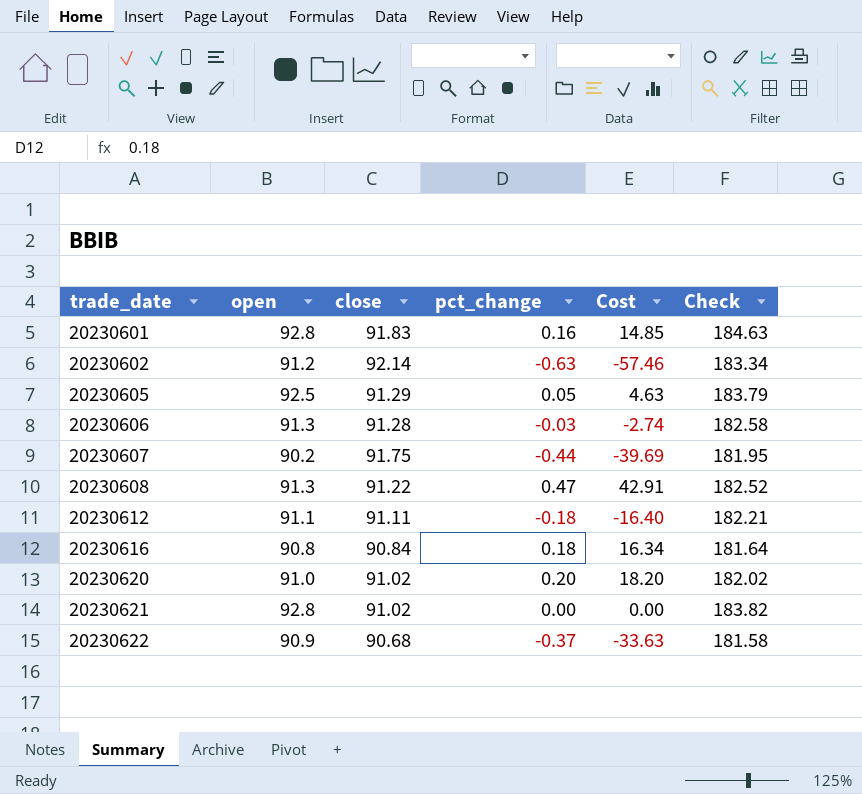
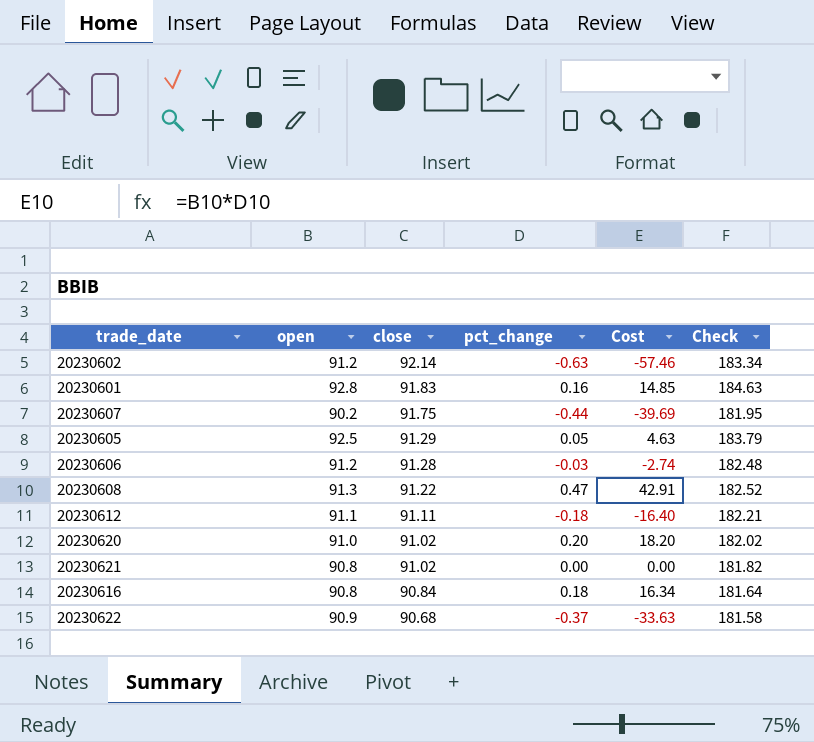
row order: trade_date ascending -> close descending
20230606 | open: 91.3 -> 91.2
20230606 | Check: 182.58 -> 182.48
20230621 | open: 92.8 -> 90.8
20230621 | Check: 183.82 -> 181.82

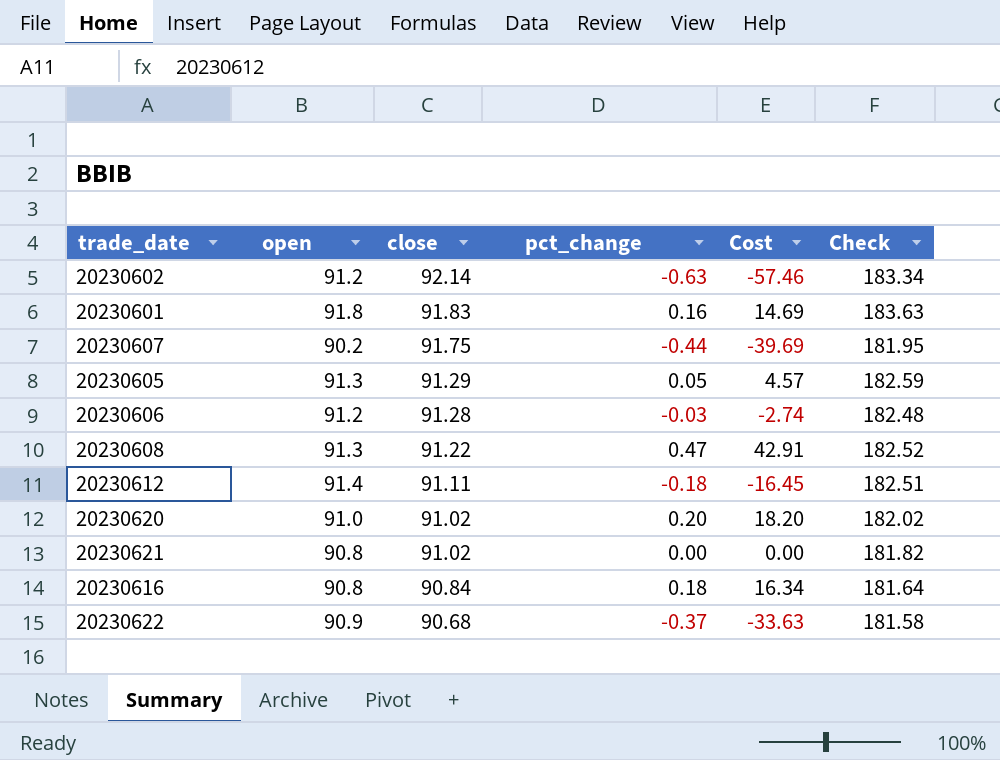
20230601 | open: 92.8 -> 91.8
20230601 | Cost: 14.85 -> 14.69
20230601 | Check: 184.63 -> 183.63
20230605 | open: 92.5 -> 91.3
20230605 | Cost: 4.63 -> 4.57
20230605 | Check: 183.79 -> 182.59
20230612 | open: 91.1 -> 91.4
20230612 | Cost: -16.40 -> -16.45
20230612 | Check: 182.21 -> 182.51

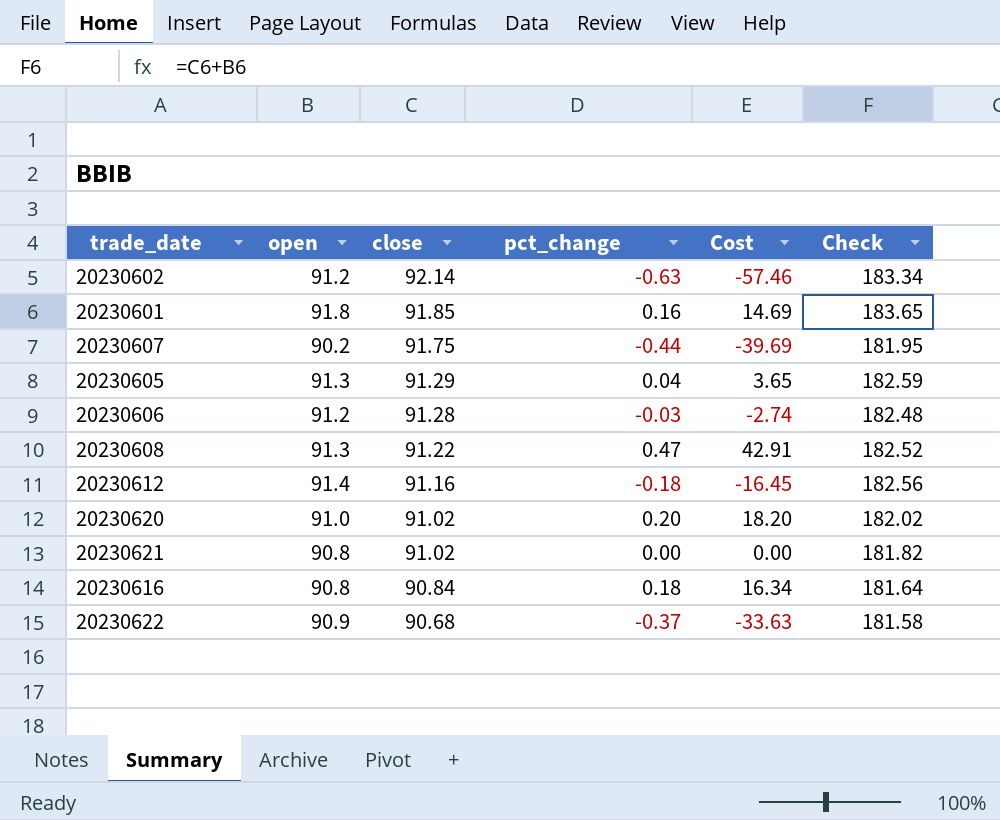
20230601 | close: 91.83 -> 91.85
20230601 | Check: 183.63 -> 183.65
20230605 | pct_change: 0.05 -> 0.04
20230605 | Cost: 4.57 -> 3.65
20230612 | close: 91.11 -> 91.16
20230612 | Check: 182.51 -> 182.56

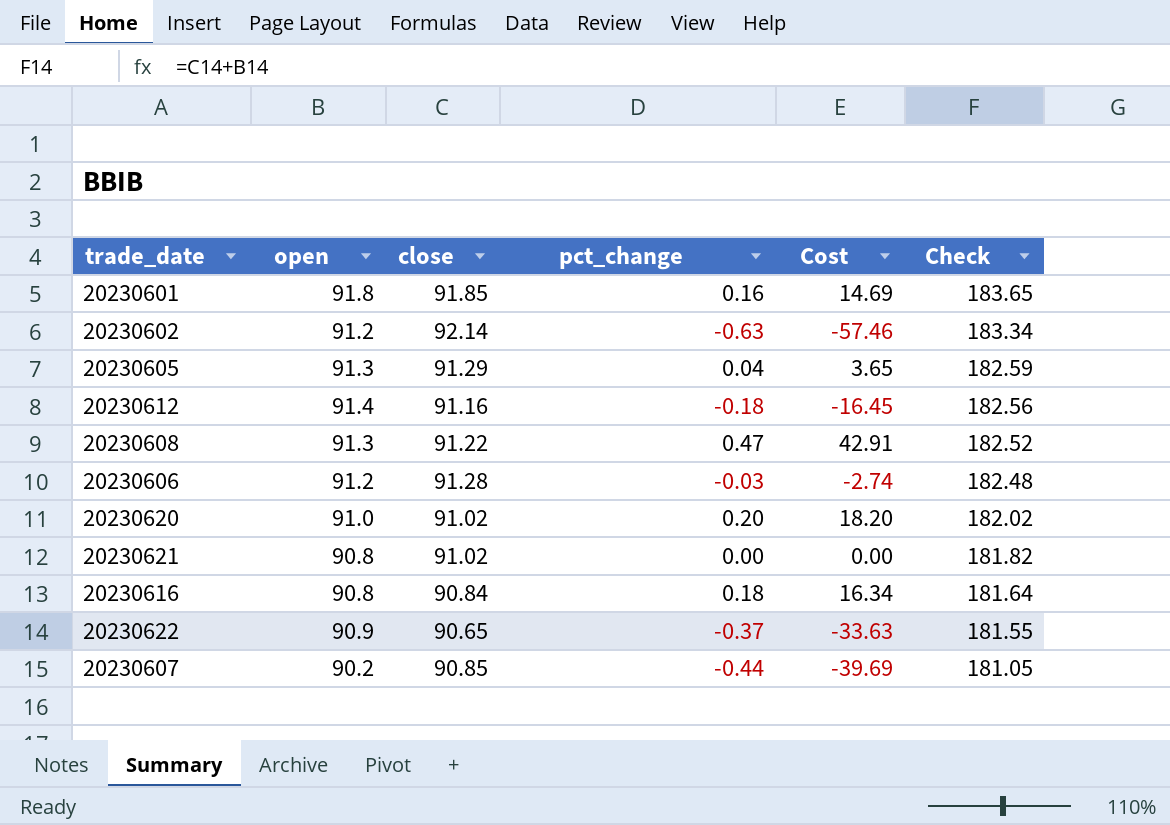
row order: close descending -> Check descending
20230622 | close: 90.68 -> 90.65
20230622 | Check: 181.58 -> 181.55
20230607 | close: 91.75 -> 90.85
20230607 | Check: 181.95 -> 181.05

